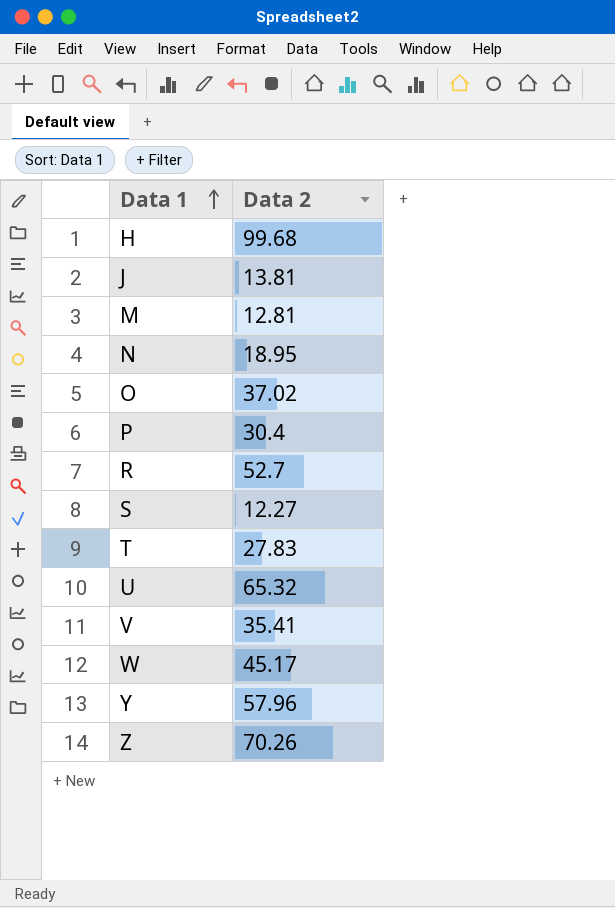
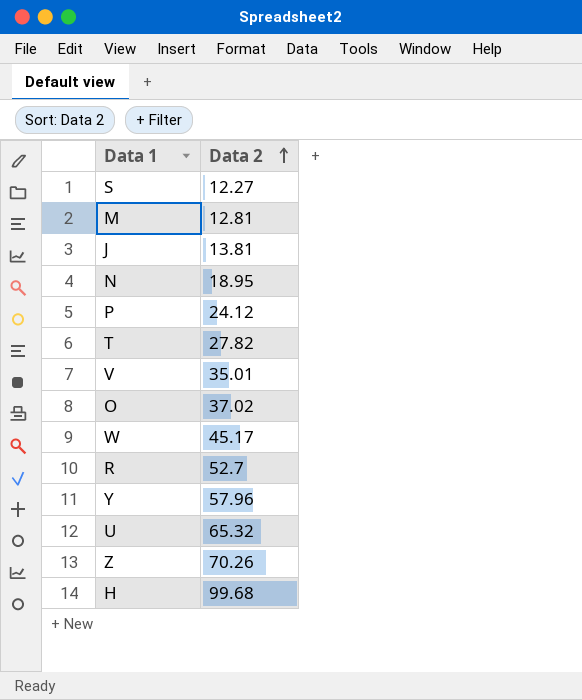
row order: Data 1 ascending -> Data 2 ascending
P | Data 2: 30.4 -> 24.12
T | Data 2: 27.83 -> 27.82
V | Data 2: 35.41 -> 35.01

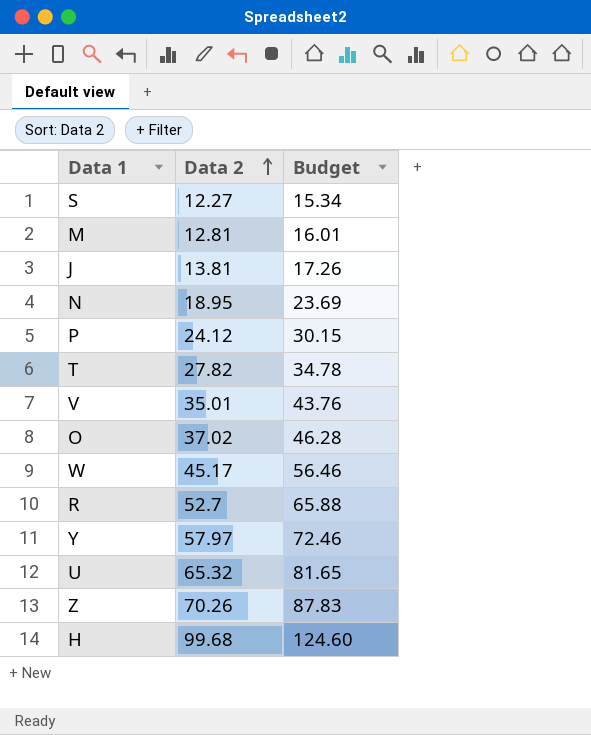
column Budget | formula: none -> [Data 2] * 1.25
Y | Data 2: 57.96 -> 57.97

